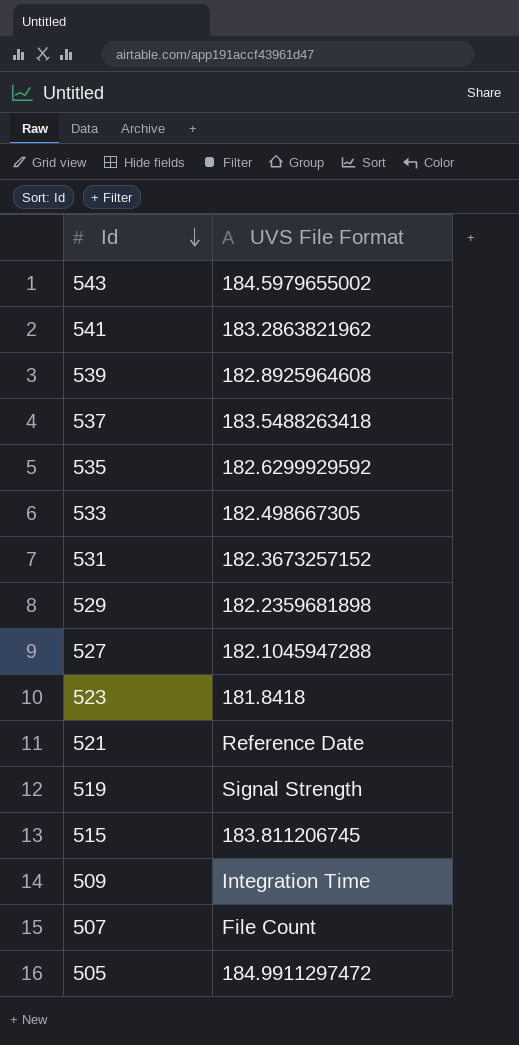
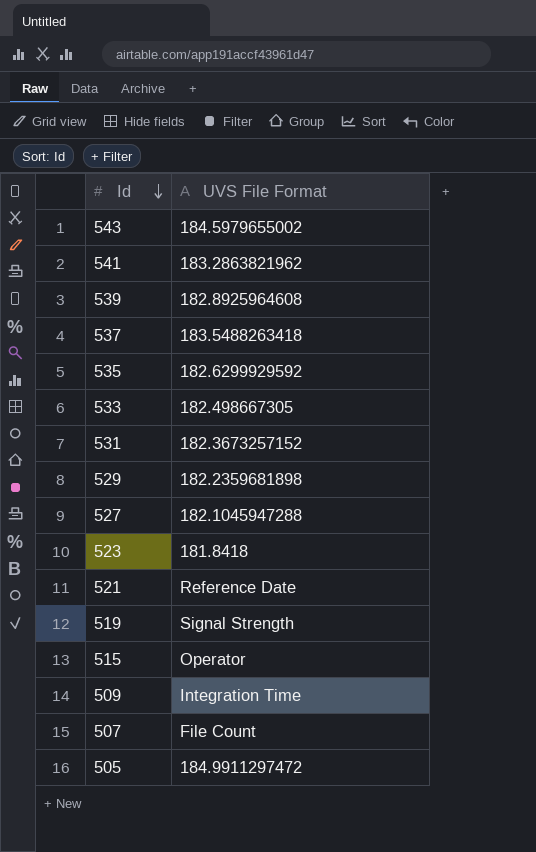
515 | UVS File Format: 183.811206745 -> Operator

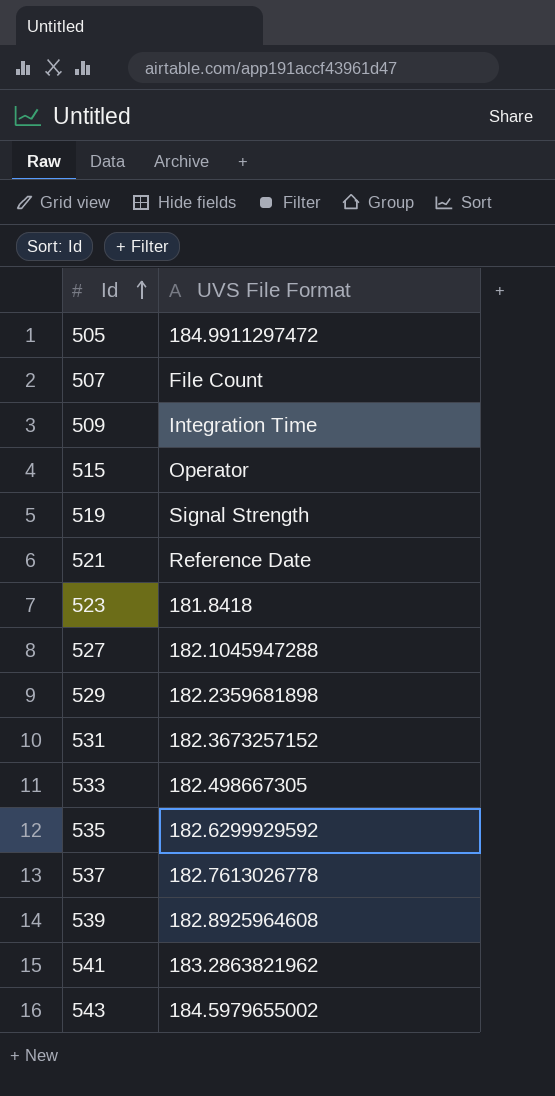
row order: Id descending -> Id ascending
537 | UVS File Format: 183.5488263418 -> 182.7613026778

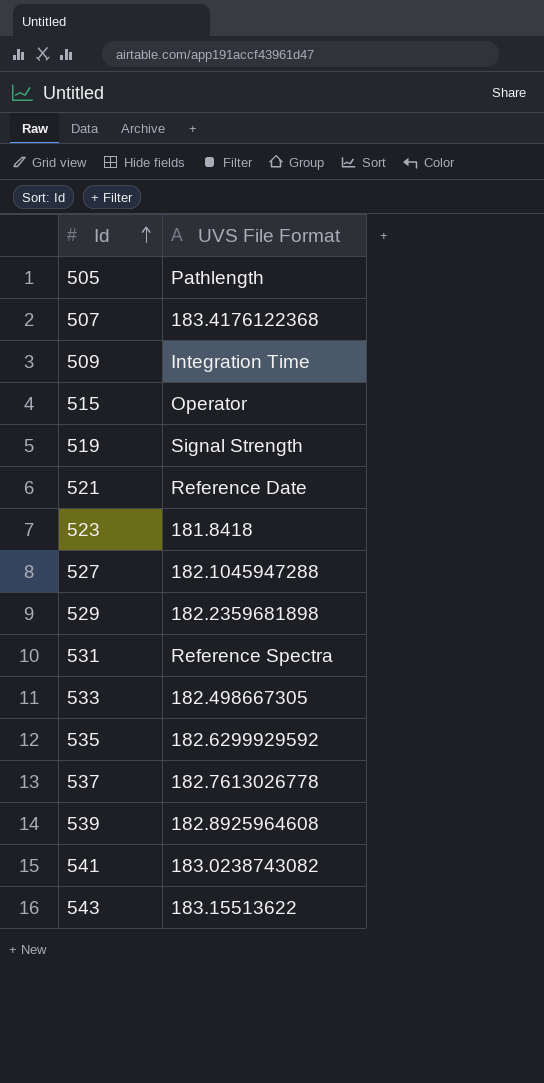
505 | UVS File Format: 184.9911297472 -> Pathlength
507 | UVS File Format: File Count -> 183.4176122368
531 | UVS File Format: 182.3673257152 -> Reference Spectra
541 | UVS File Format: 183.2863821962 -> 183.0238743082
543 | UVS File Format: 184.5979655002 -> 183.15513622

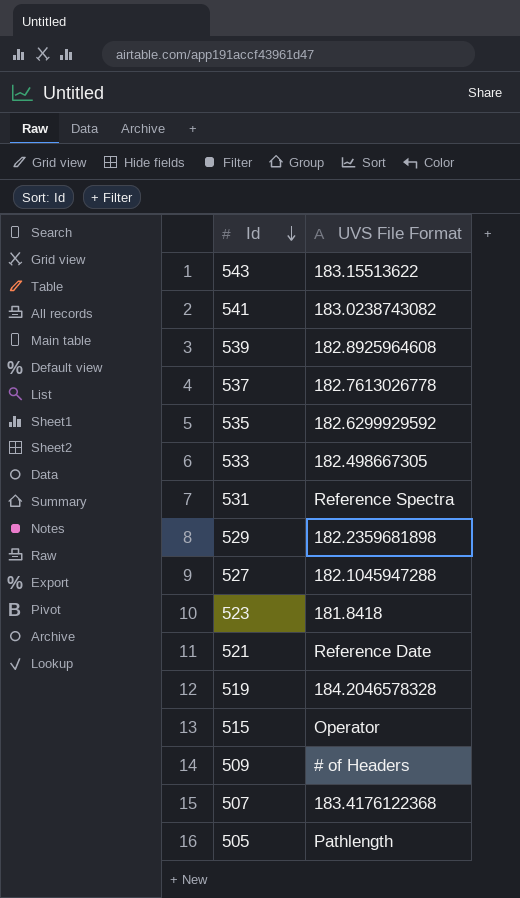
row order: Id ascending -> Id descending
519 | UVS File Format: Signal Strength -> 184.2046578328
509 | UVS File Format: Integration Time -> # of Headers

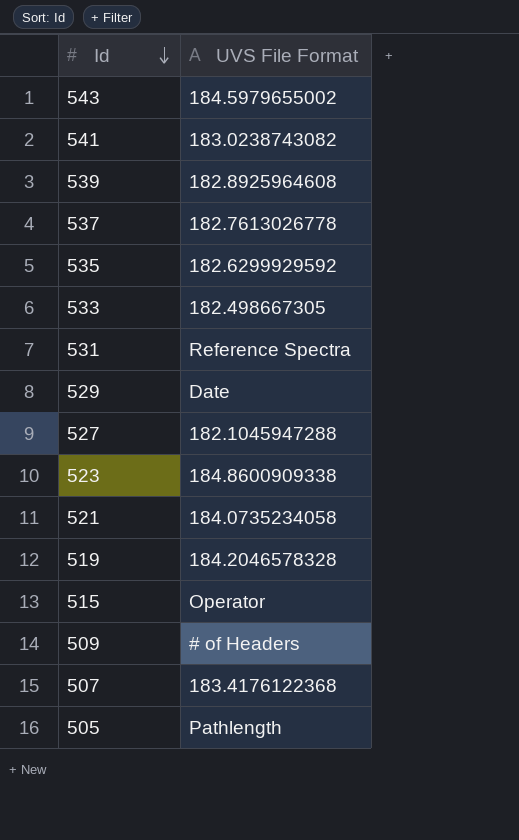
543 | UVS File Format: 183.15513622 -> 184.5979655002
529 | UVS File Format: 182.2359681898 -> Date
523 | UVS File Format: 181.8418 -> 184.8600909338
521 | UVS File Format: Reference Date -> 184.0735234058

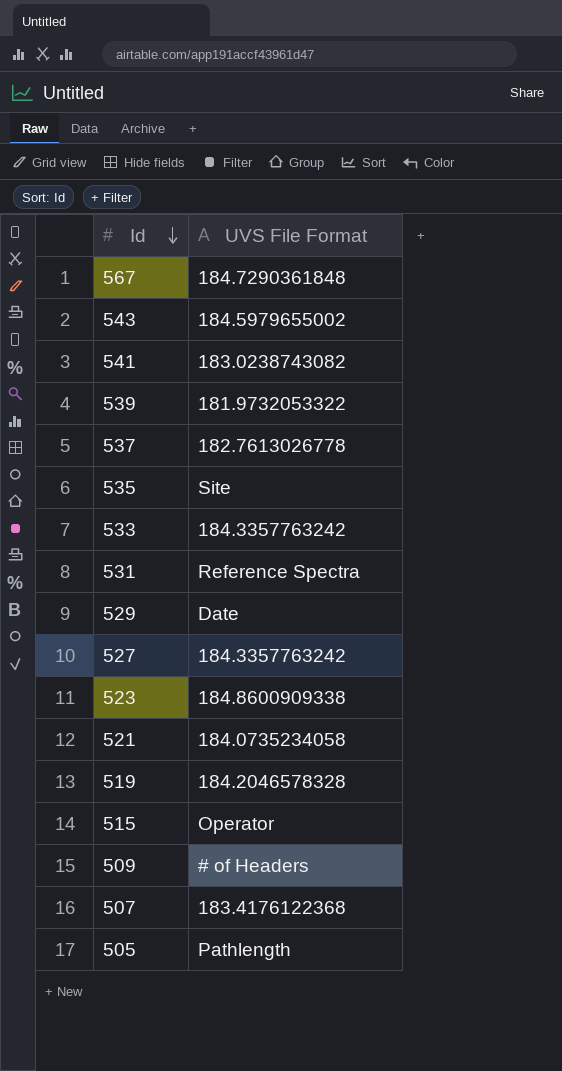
row 567: none -> 184.7290361848
539 | UVS File Format: 182.8925964608 -> 181.9732053322
535 | UVS File Format: 182.6299929592 -> Site
533 | UVS File Format: 182.498667305 -> 184.3357763242
527 | UVS File Format: 182.1045947288 -> 184.3357763242

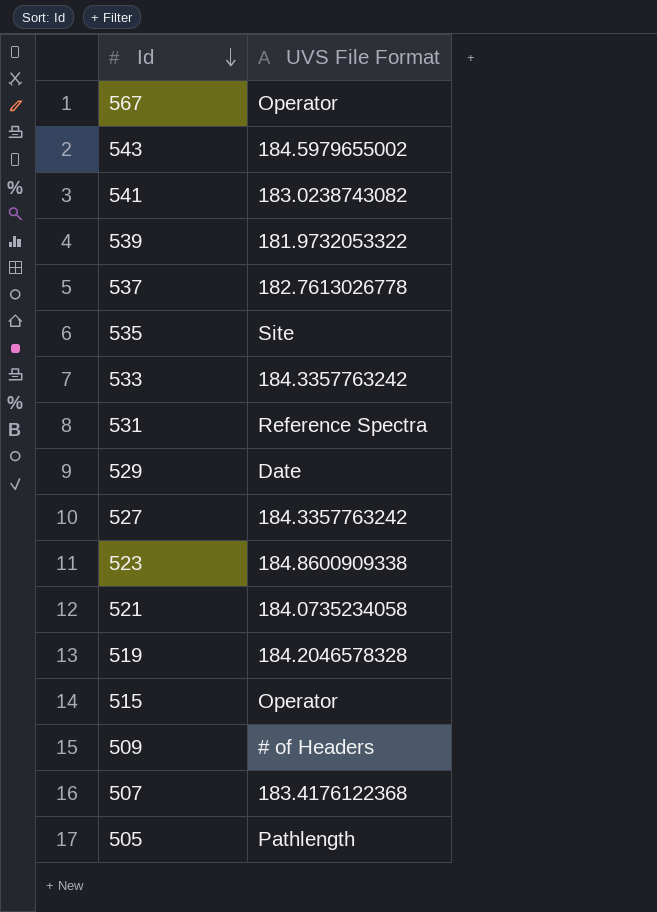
567 | UVS File Format: 184.7290361848 -> Operator

